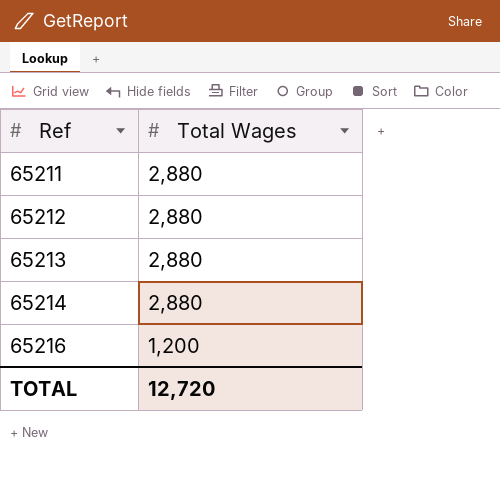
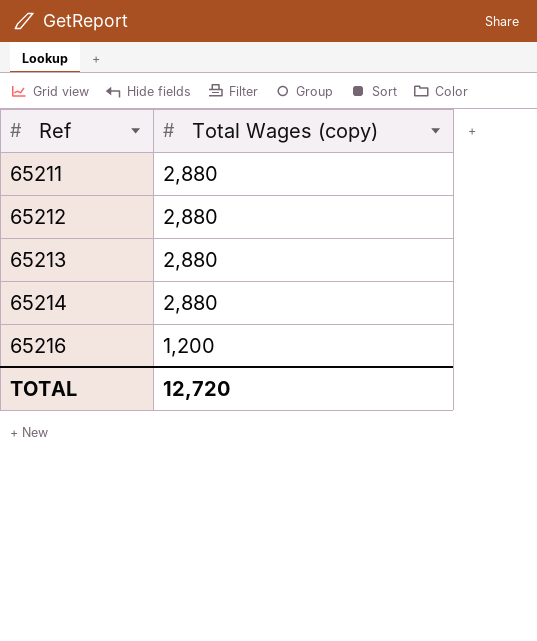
column name: Total Wages -> Total Wages (copy)

